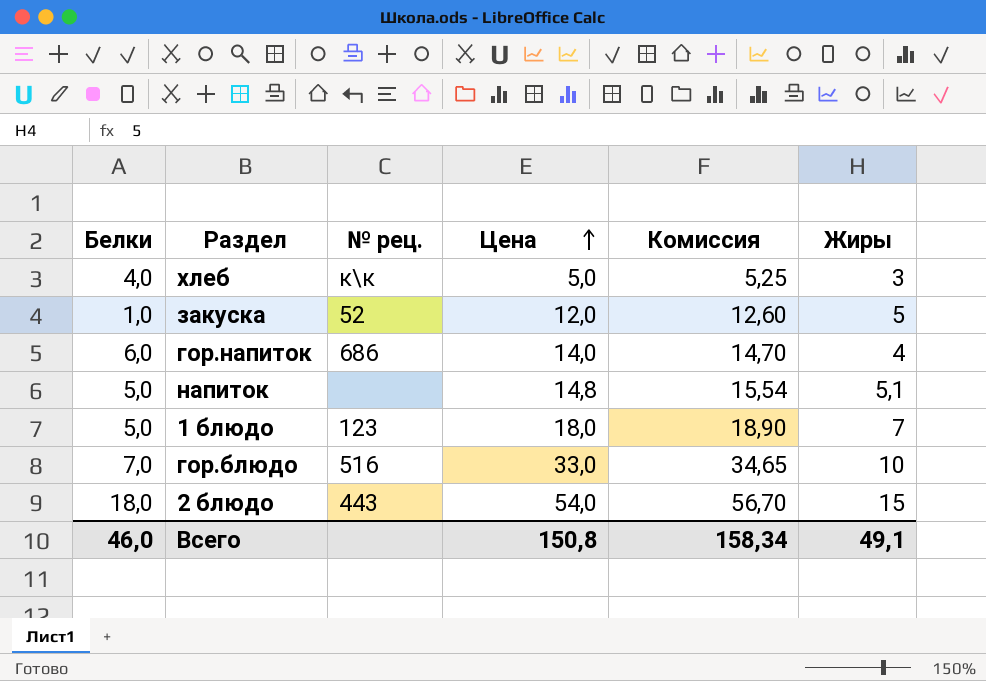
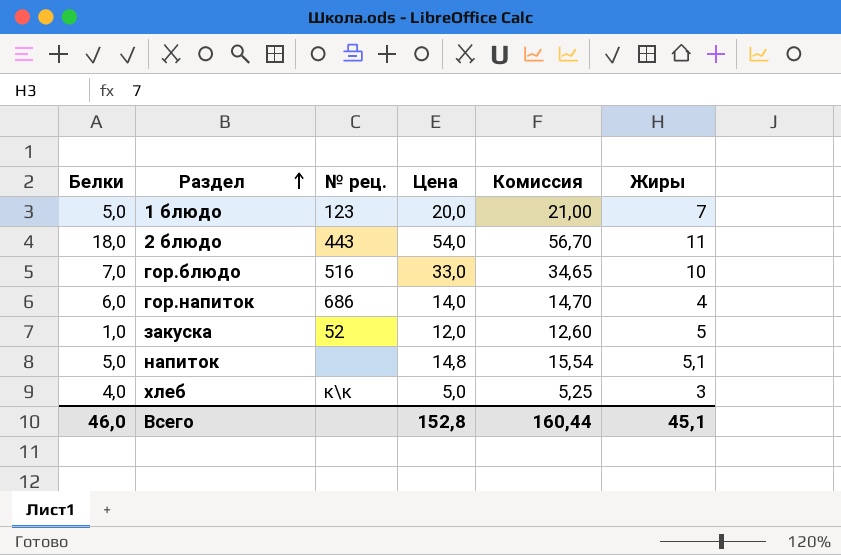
row order: Цена ascending -> Раздел ascending
1 блюдо | Цена: 18,0 -> 20,0
1 блюдо | Комиссия: 18,90 -> 21,00
2 блюдо | Жиры: 15 -> 11
Всего | Цена: 150,8 -> 152,8
Всего | Комиссия: 158,34 -> 160,44
Всего | Жиры: 49,1 -> 45,1

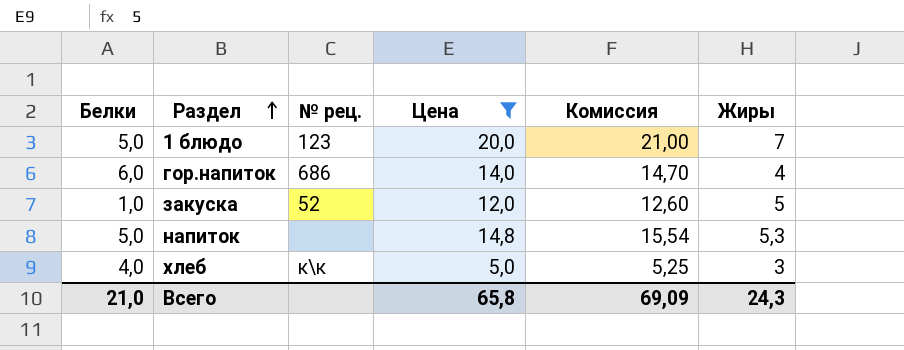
filter: none -> Цена <= 20,0
напиток | Жиры: 5,1 -> 5,3
Всего | Белки: 46,0 -> 21,0
Всего | Цена: 152,8 -> 65,8
Всего | Комиссия: 160,44 -> 69,09
Всего | Жиры: 45,1 -> 24,3

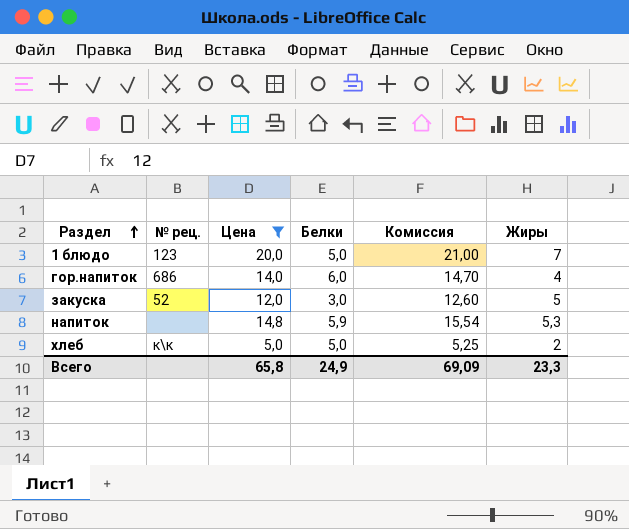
column Белки | position: 1 -> 4
закуска | Белки: 1,0 -> 3,0
напиток | Белки: 5,0 -> 5,9
хлеб | Белки: 4,0 -> 5,0
хлеб | Жиры: 3 -> 2
Всего | Белки: 21,0 -> 24,9
Всего | Жиры: 24,3 -> 23,3

